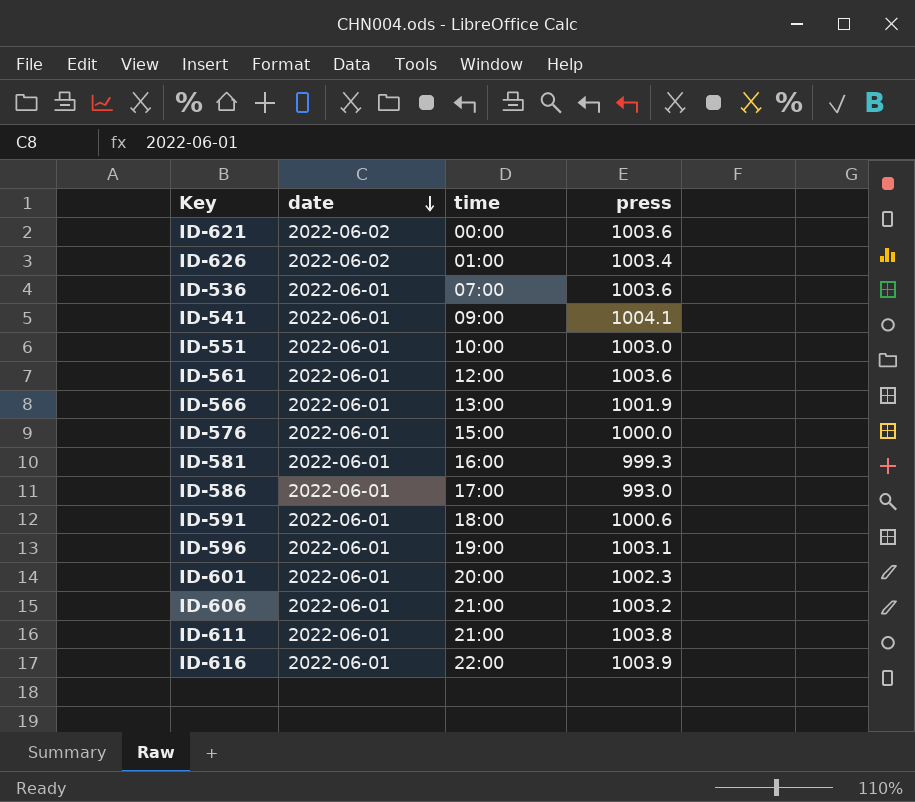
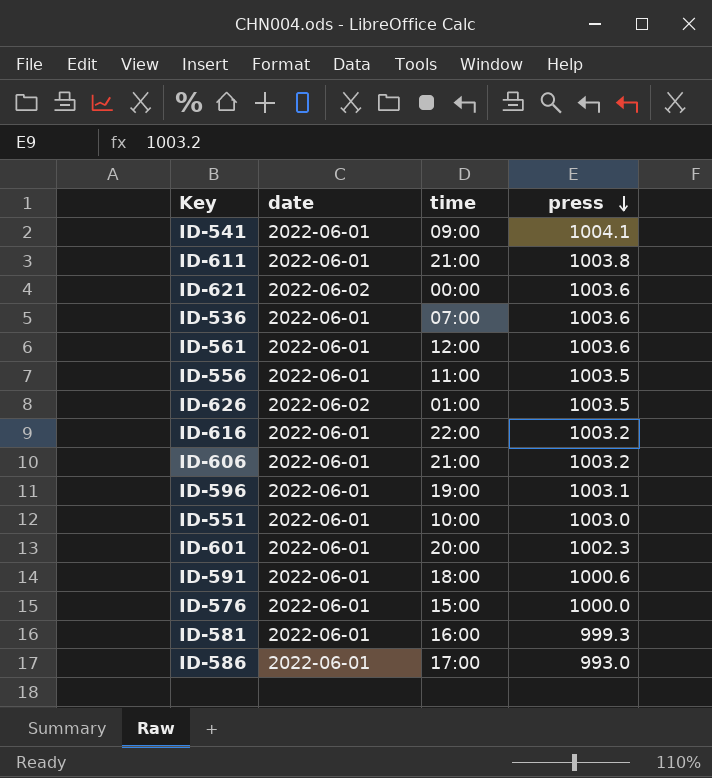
row order: date descending -> press descending
row ID-566: 2022-06-01 | 13:00 | 1001.9 -> none
row ID-556: none -> 2022-06-01 | 11:00 | 1003.5
ID-626 | press: 1003.4 -> 1003.5
ID-616 | press: 1003.9 -> 1003.2

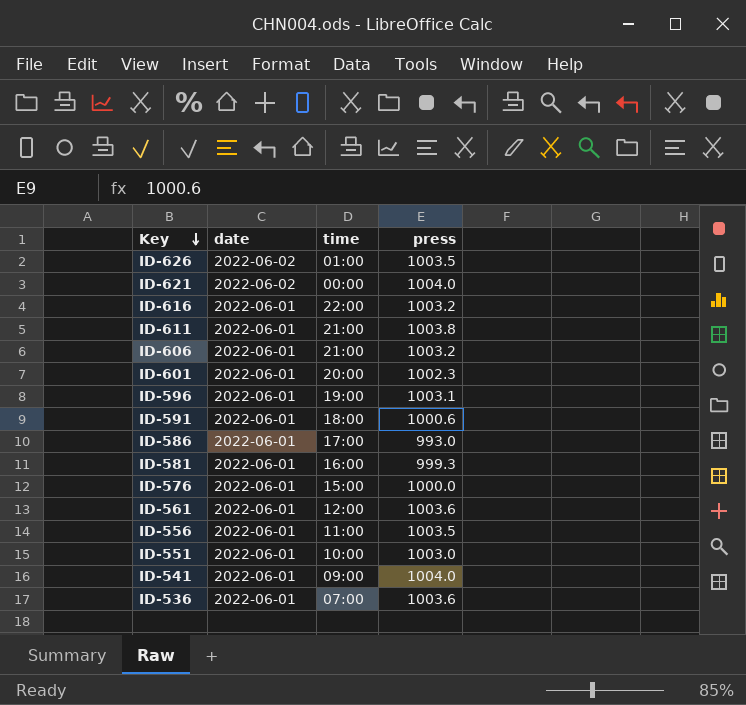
row order: press descending -> Key descending
ID-621 | press: 1003.6 -> 1004.0
ID-541 | press: 1004.1 -> 1004.0

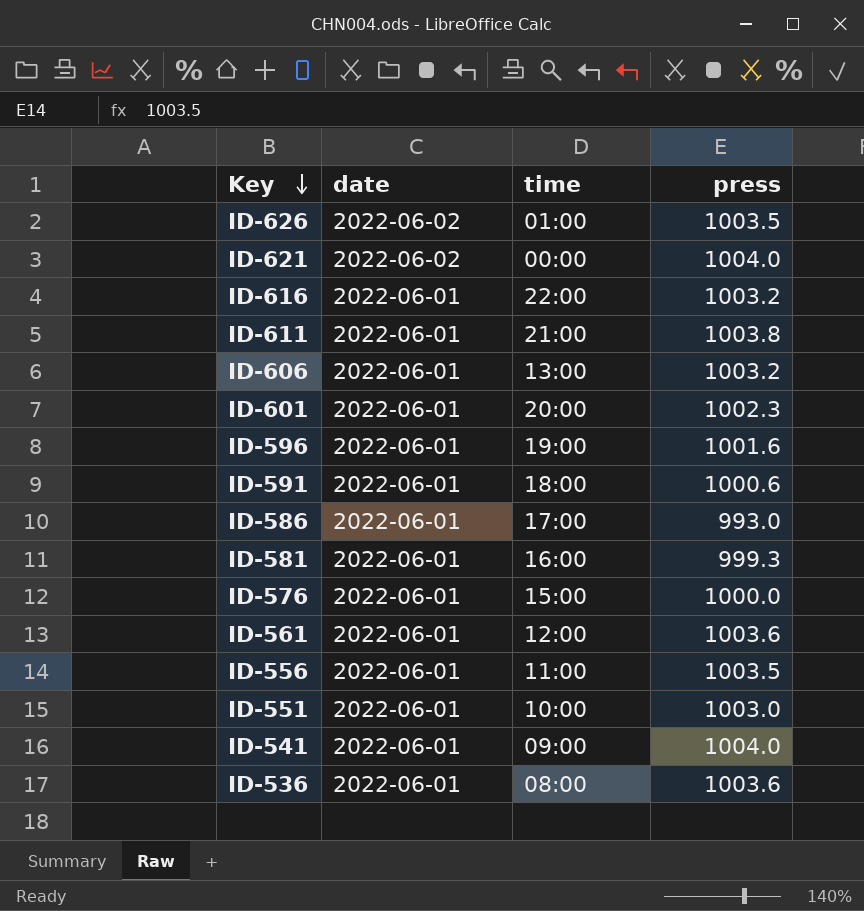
ID-606 | time: 21:00 -> 13:00
ID-596 | press: 1003.1 -> 1001.6
ID-536 | time: 07:00 -> 08:00

